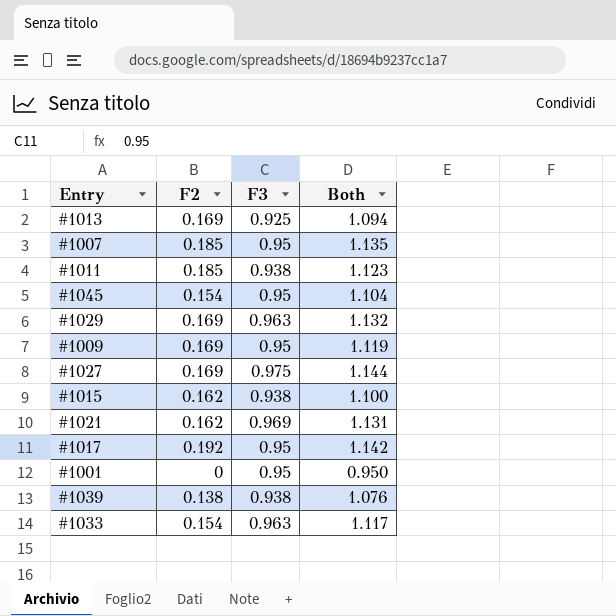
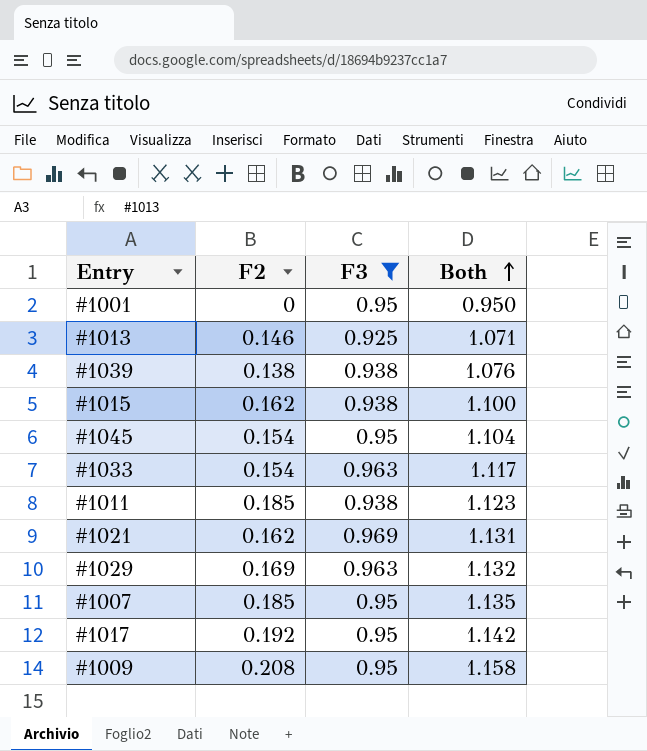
filter: none -> F3 != 0.975
row order: none -> Both ascending
#1013 | F2: 0.169 -> 0.146
#1013 | Both: 1.094 -> 1.071
#1009 | F2: 0.169 -> 0.208
#1009 | Both: 1.119 -> 1.158

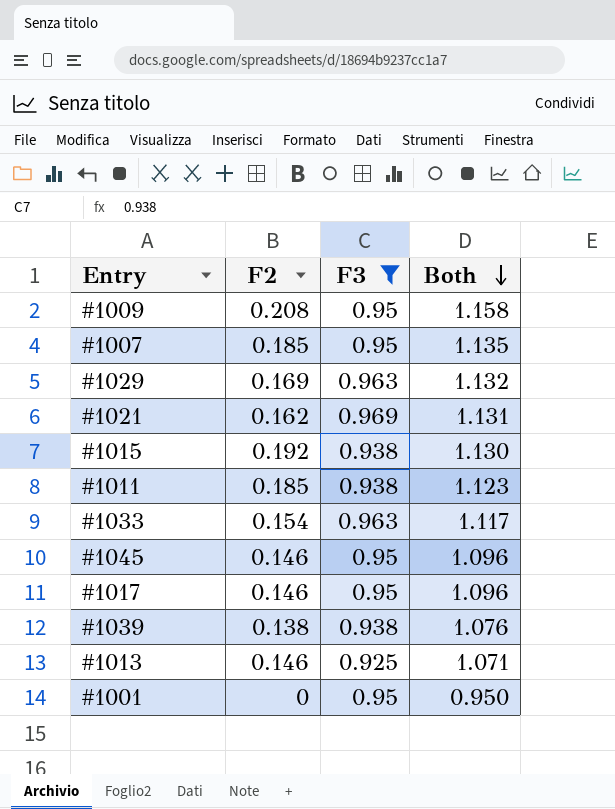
row order: Both ascending -> Both descending
#1015 | F2: 0.162 -> 0.192
#1015 | Both: 1.100 -> 1.130
#1045 | F2: 0.154 -> 0.146
#1045 | Both: 1.104 -> 1.096
#1017 | F2: 0.192 -> 0.146
#1017 | Both: 1.142 -> 1.096

